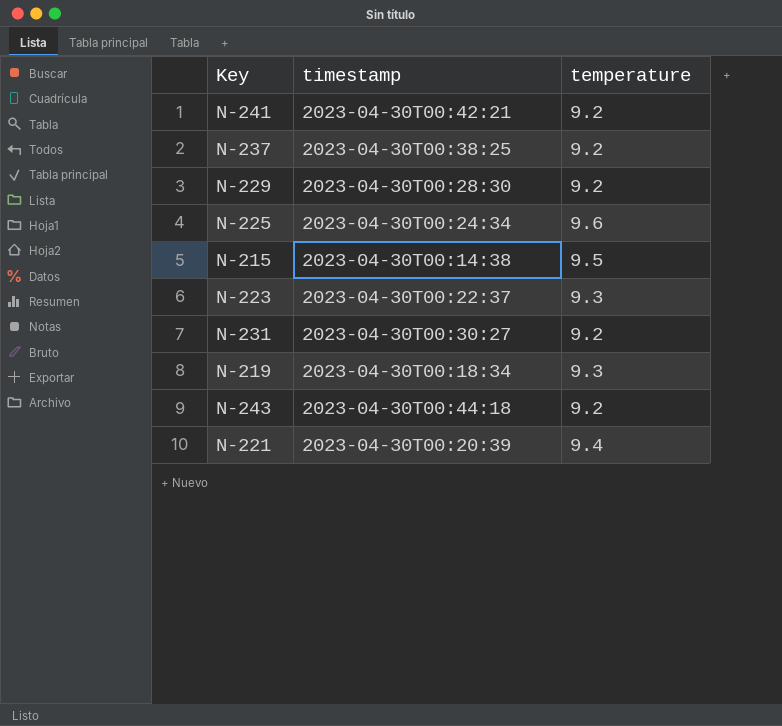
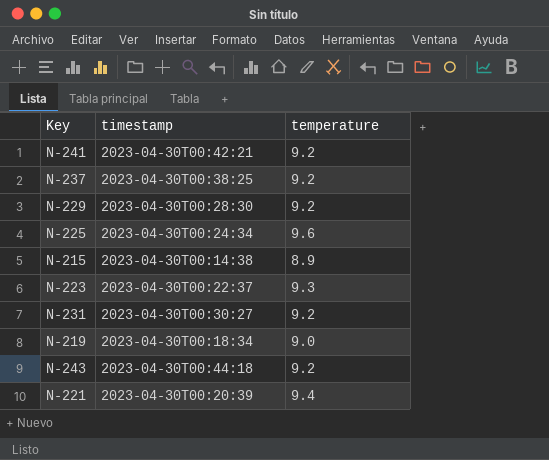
N-215 | temperature: 9.5 -> 8.9
N-219 | temperature: 9.3 -> 9.0

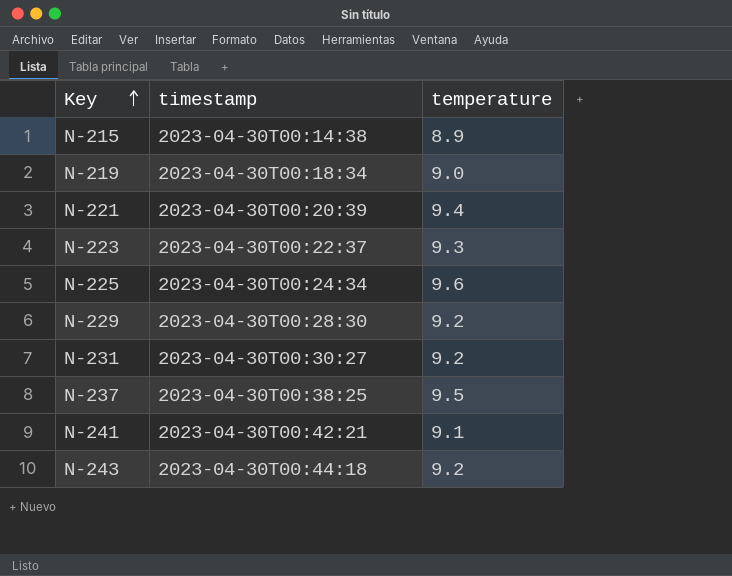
row order: none -> Key ascending
N-237 | temperature: 9.2 -> 9.5
N-241 | temperature: 9.2 -> 9.1

